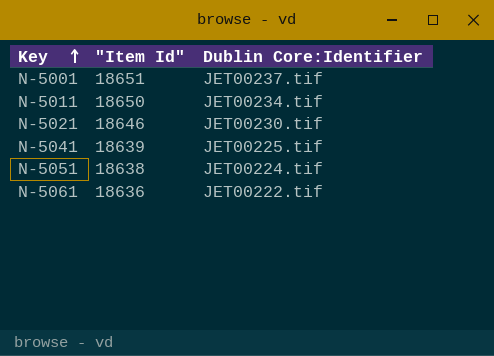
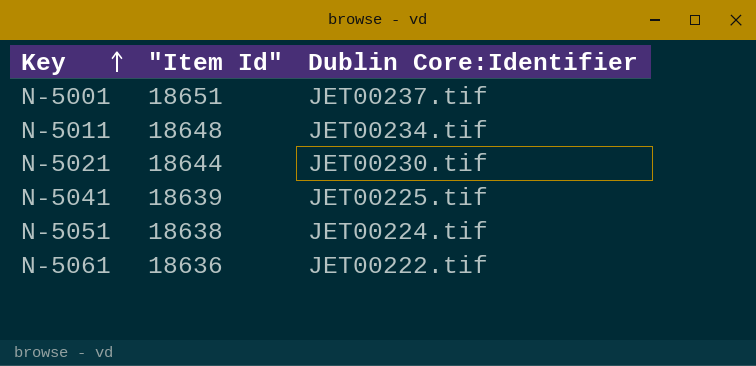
N-5011 | "Item Id": 18650 -> 18648
N-5021 | "Item Id": 18646 -> 18644

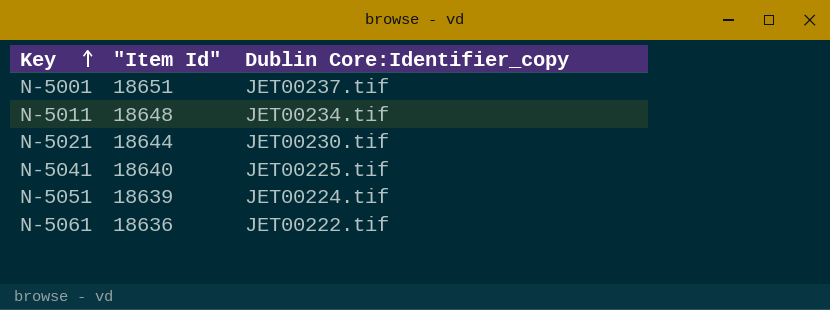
column name: Dublin Core:Identifier -> Dublin Core:Identifier_copy
N-5041 | "Item Id": 18639 -> 18640
N-5051 | "Item Id": 18638 -> 18639

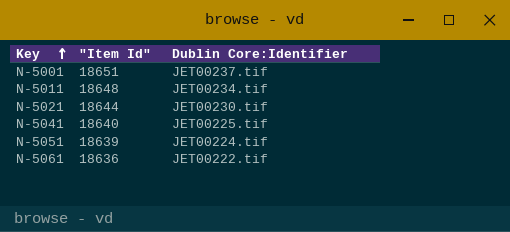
column name: Dublin Core:Identifier_copy -> Dublin Core:Identifier

